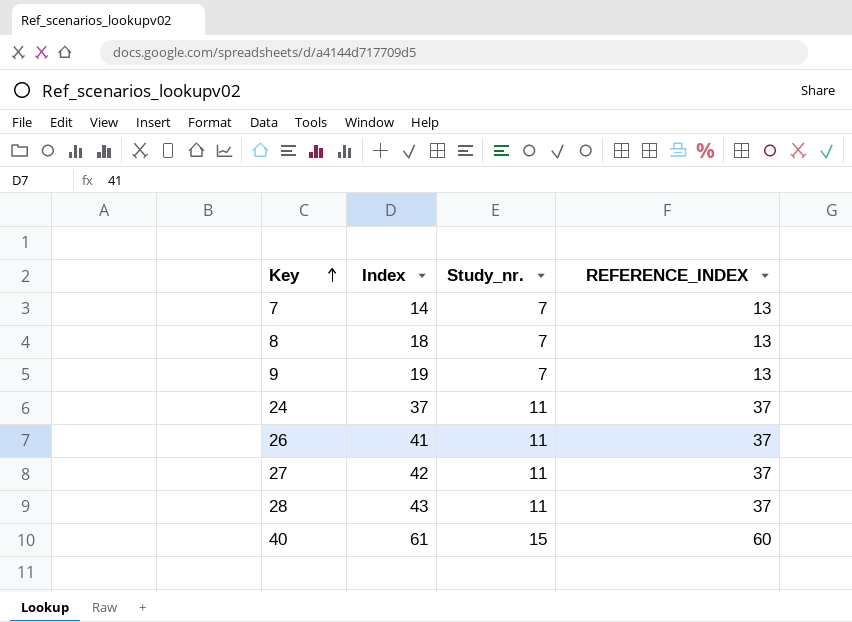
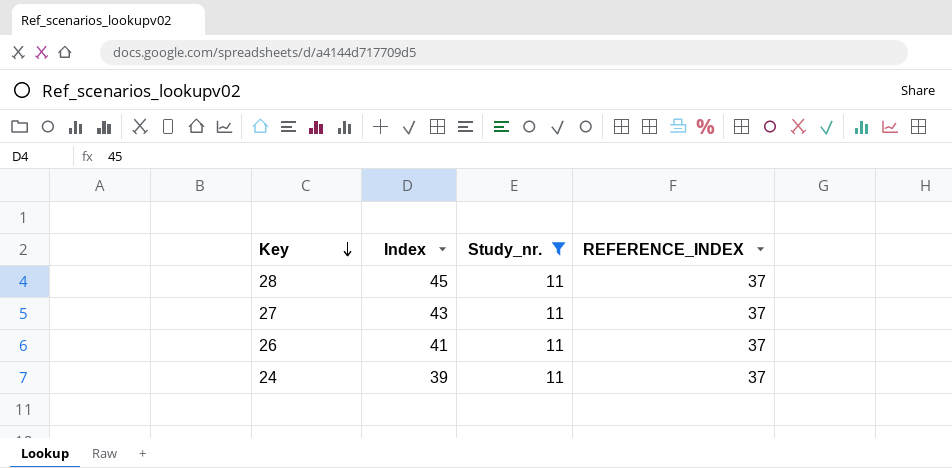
filter: none -> Study_nr. = 11
row order: Key ascending -> Key descending
28 | Index: 43 -> 45
27 | Index: 42 -> 43
24 | Index: 37 -> 39

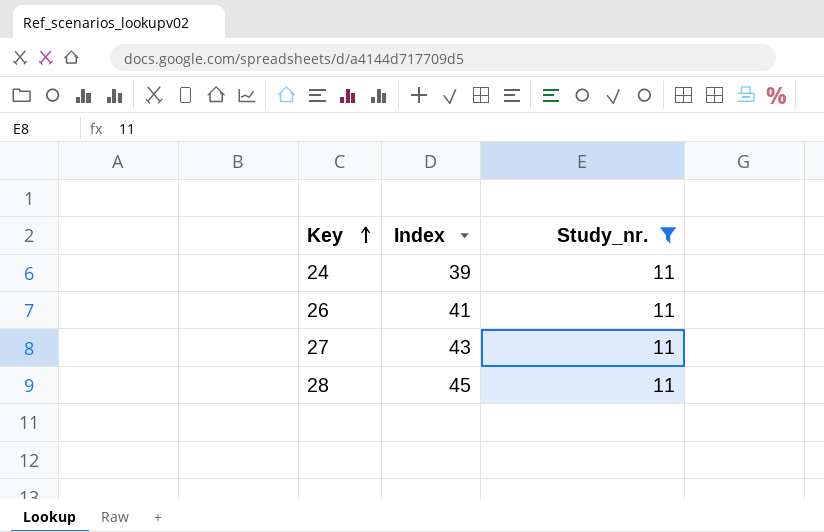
row order: Key descending -> Key ascending
column REFERENCE_INDEX | position: 4 -> none

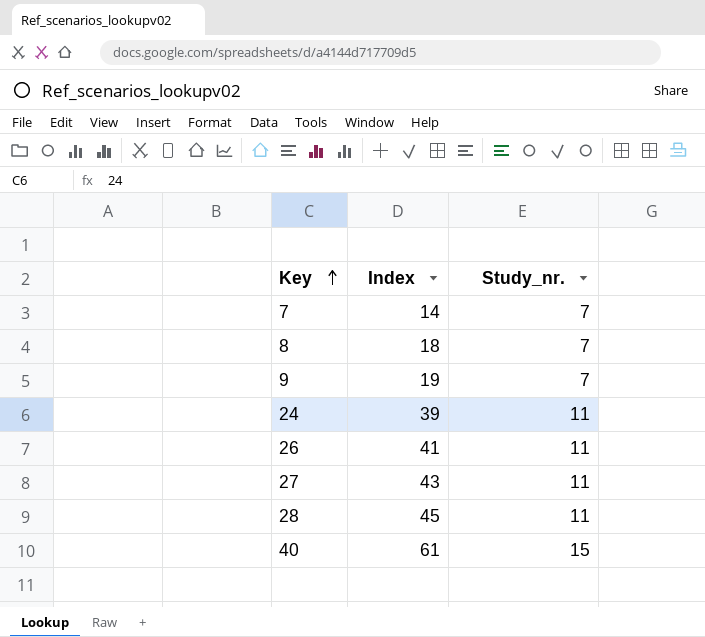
filter: Study_nr. = 11 -> none

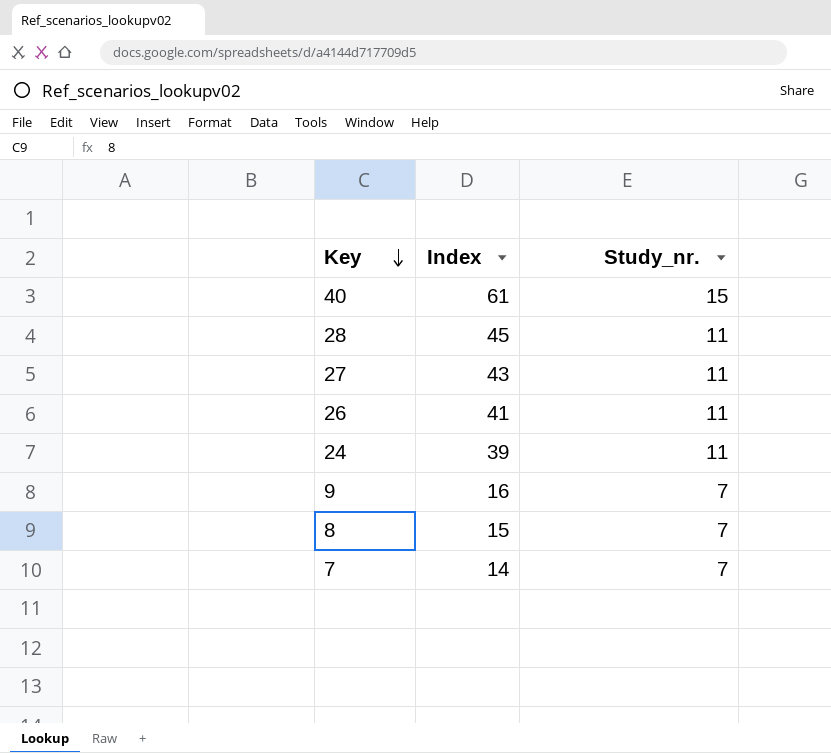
row order: Key ascending -> Key descending
9 | Index: 19 -> 16
8 | Index: 18 -> 15

